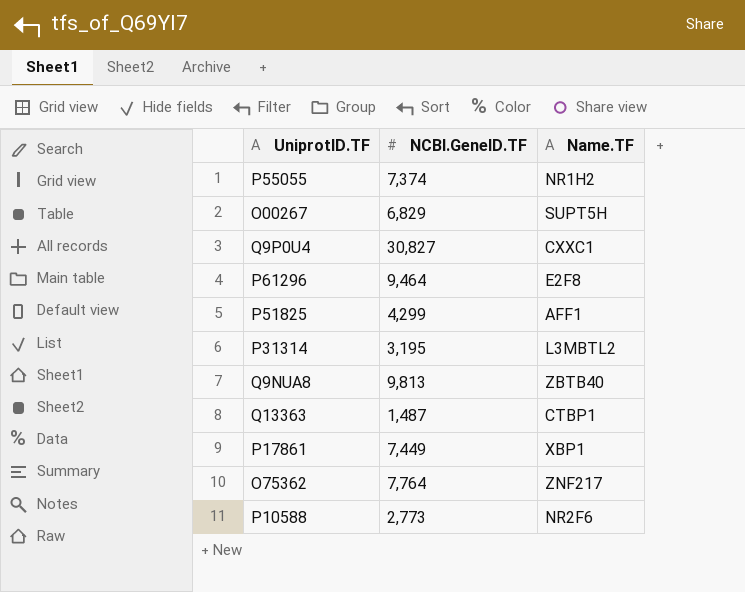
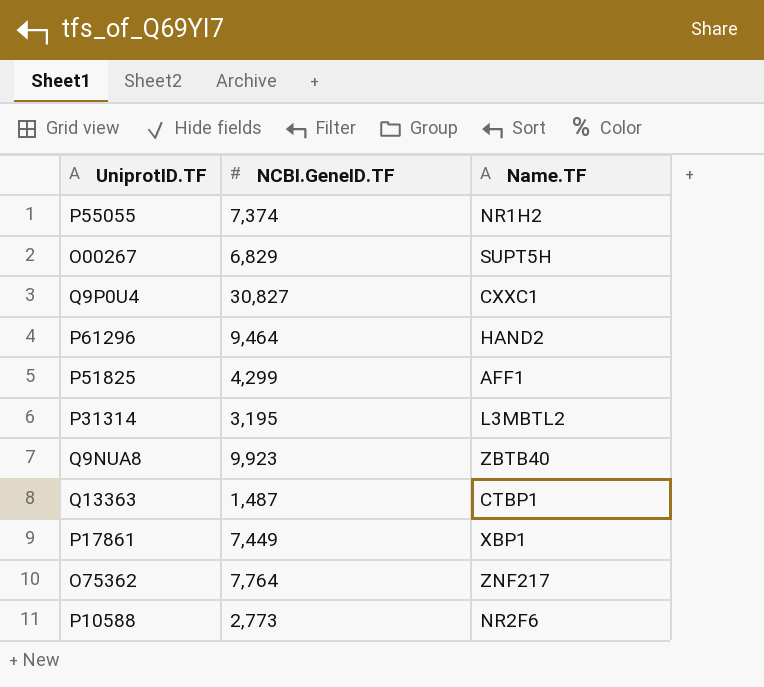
P61296 | Name.TF: E2F8 -> HAND2
Q9NUA8 | NCBI.GeneID.TF: 9,813 -> 9,923

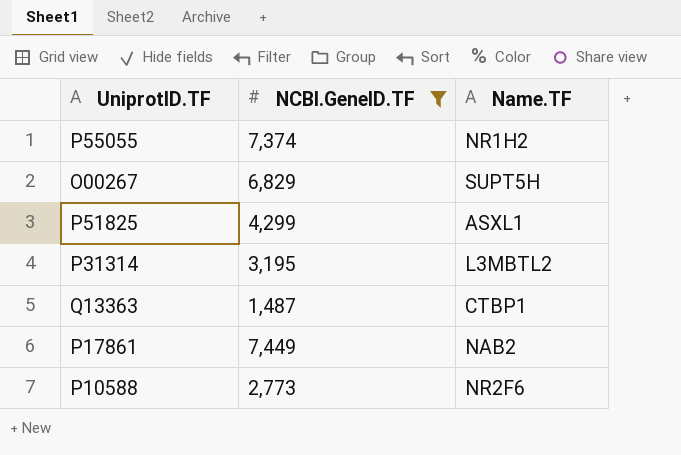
filter: none -> NCBI.GeneID.TF <= 7,449
P51825 | Name.TF: AFF1 -> ASXL1
P17861 | Name.TF: XBP1 -> NAB2

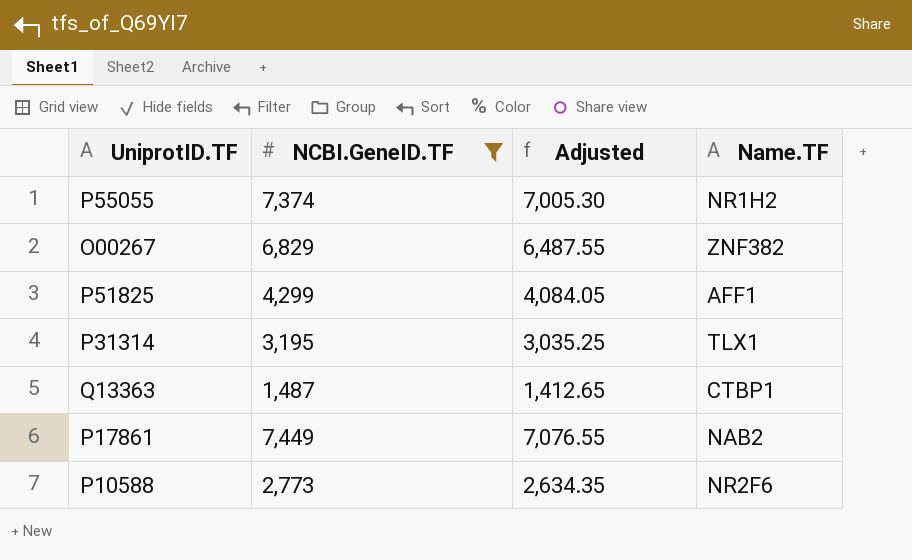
column Adjusted | formula: none -> [NCBI.GeneID.TF] * 0.95
O00267 | Name.TF: SUPT5H -> ZNF382
P51825 | Name.TF: ASXL1 -> AFF1
P31314 | Name.TF: L3MBTL2 -> TLX1

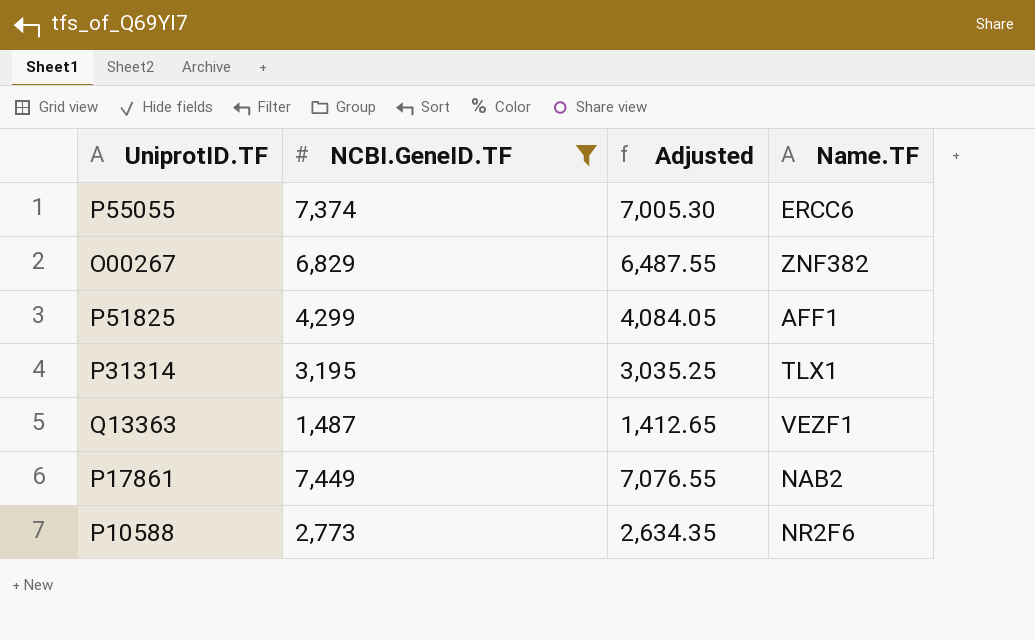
P55055 | Name.TF: NR1H2 -> ERCC6
Q13363 | Name.TF: CTBP1 -> VEZF1

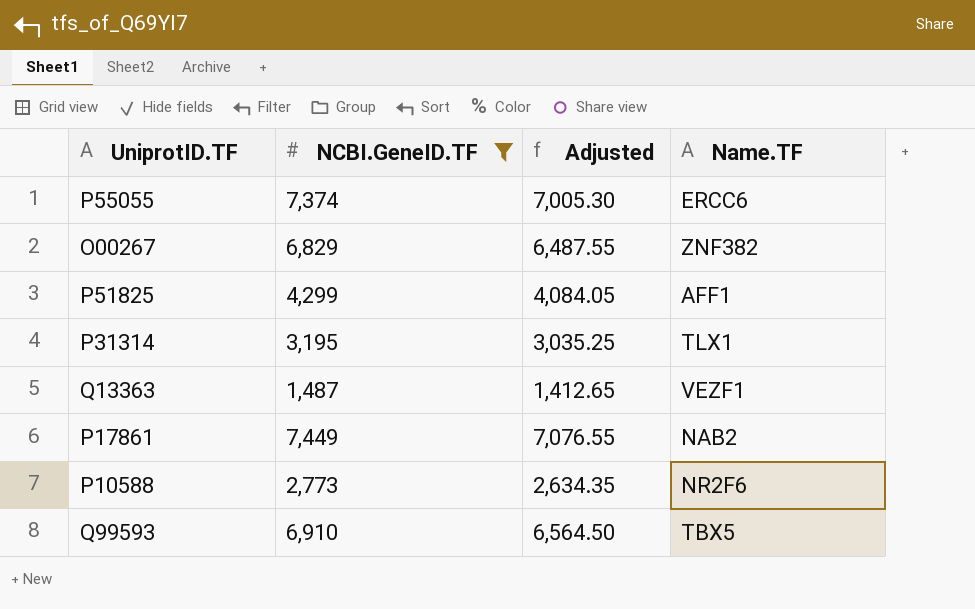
row Q99593: none -> 6,910 | 6,564.50 | TBX5

